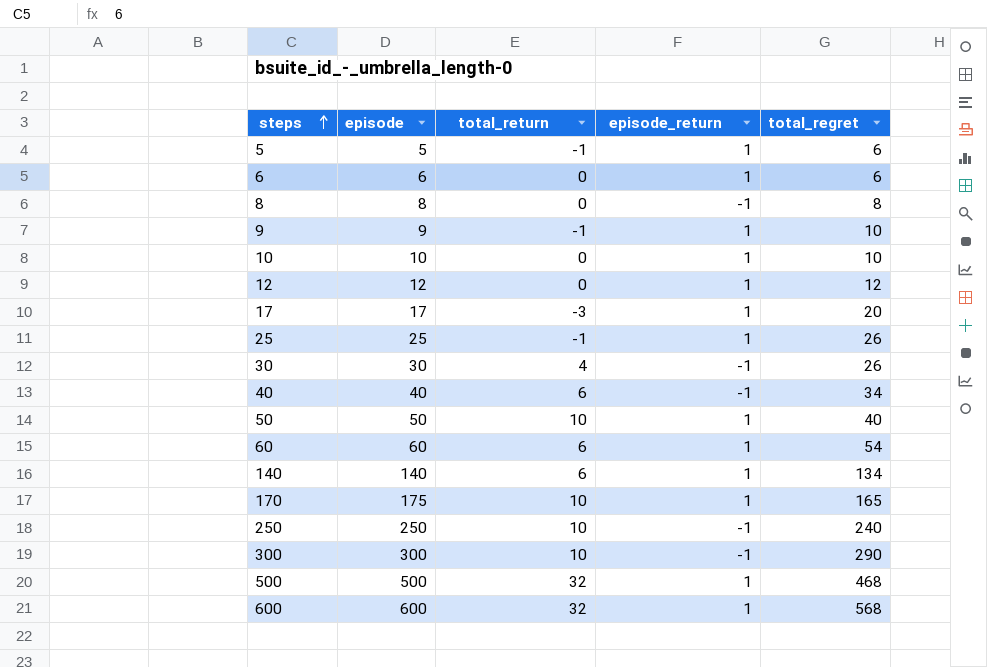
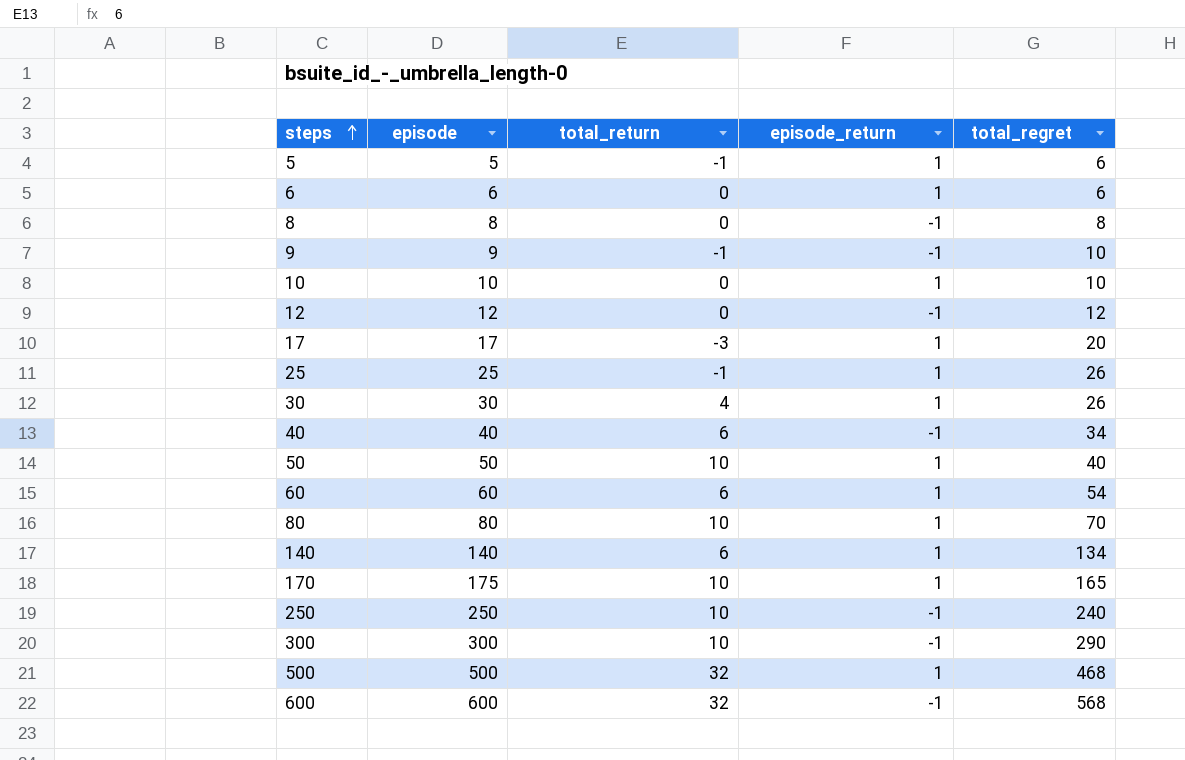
9 | episode_return: 1 -> -1
12 | episode_return: 1 -> -1
30 | episode_return: -1 -> 1
row 80: none -> 80 | 10 | 1 | 70
600 | episode_return: 1 -> -1

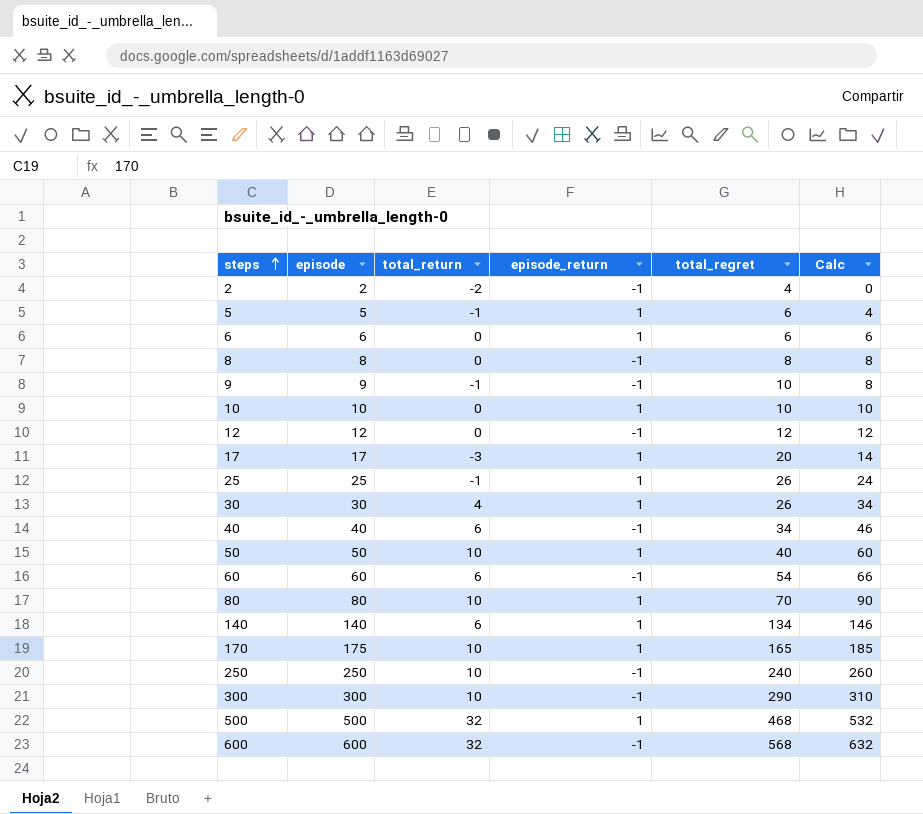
column Calc | formula: none -> [episode] + [total_return]
row 2: none -> 2 | -2 | -1 | 4 | 0
60 | episode_return: 1 -> -1

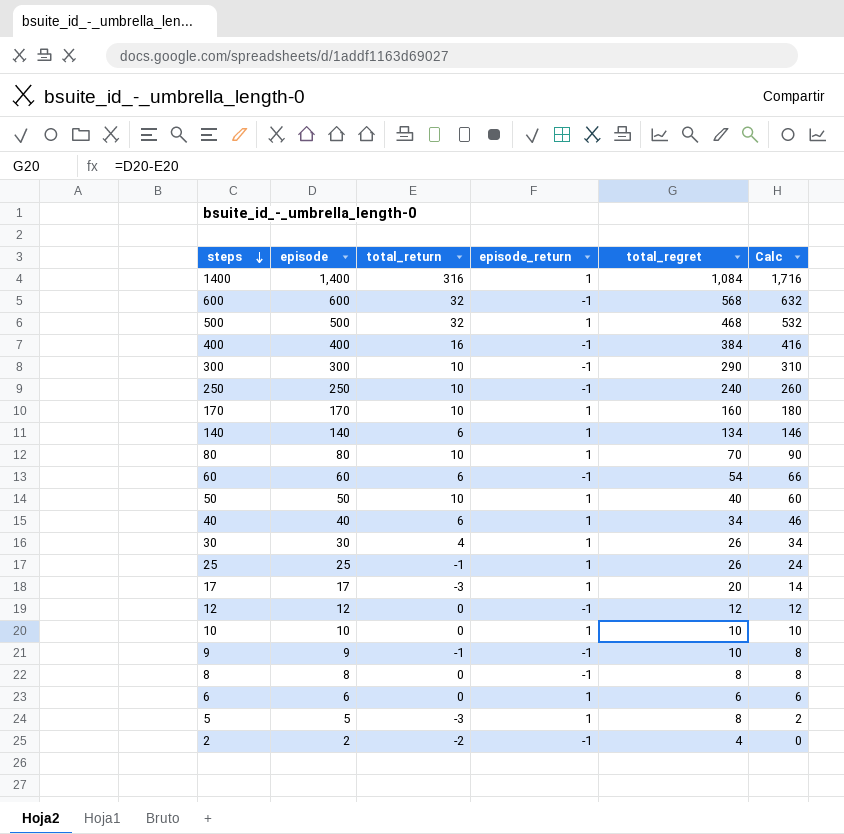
row order: steps ascending -> steps descending
row 1400: none -> 1,400 | 316 | 1 | 1,084 | 1,716
row 400: none -> 400 | 16 | -1 | 384 | 416
170 | episode: 175 -> 170
170 | total_regret: 165 -> 160
170 | Calc: 185 -> 180
40 | episode_return: -1 -> 1
5 | total_return: -1 -> -3
5 | total_regret: 6 -> 8
5 | Calc: 4 -> 2

